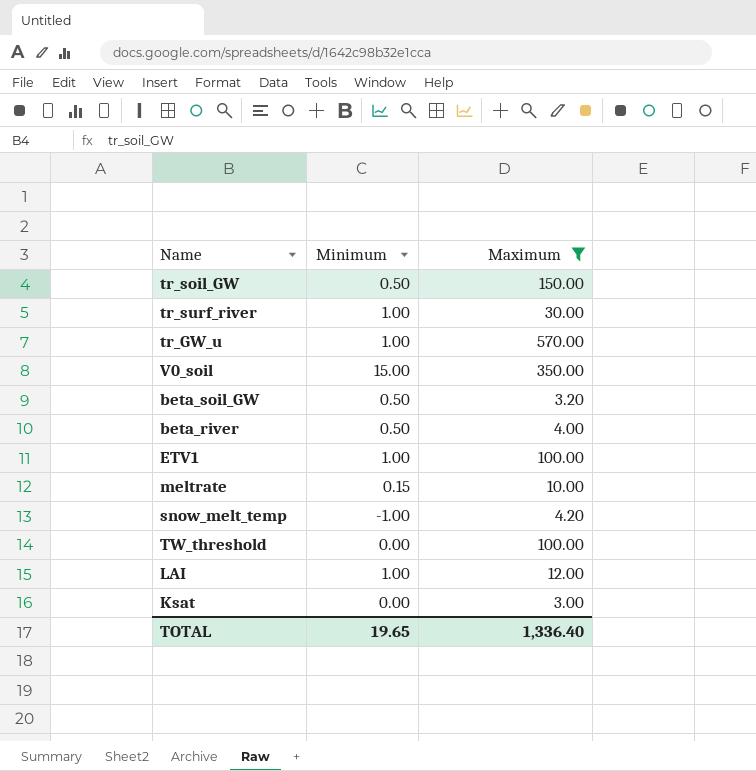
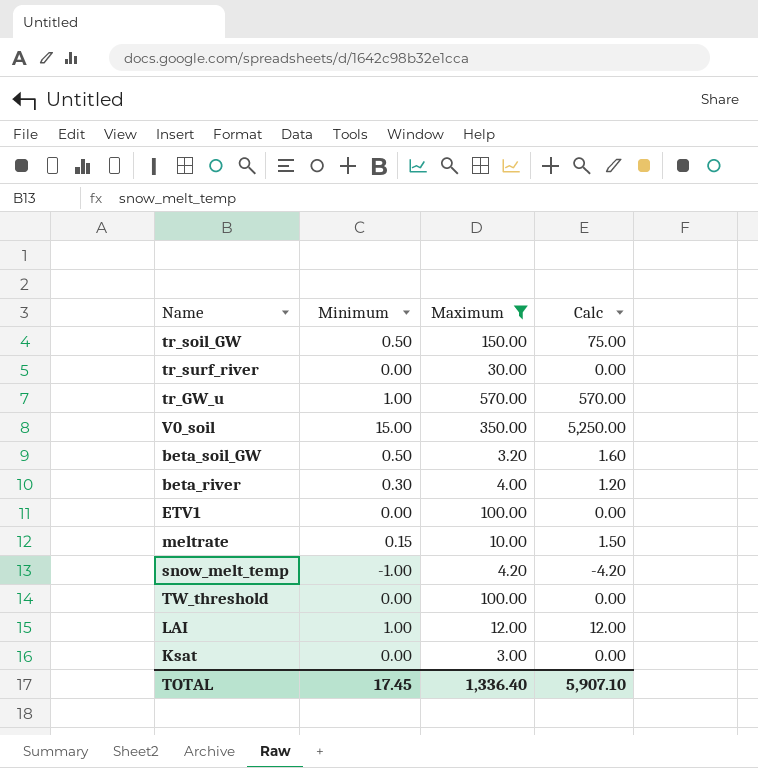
column Calc | formula: none -> [Minimum] * [Maximum]
tr_surf_river | Minimum: 1.00 -> 0.00
beta_river | Minimum: 0.50 -> 0.30
ETV1 | Minimum: 1.00 -> 0.00
TOTAL | Minimum: 19.65 -> 17.45

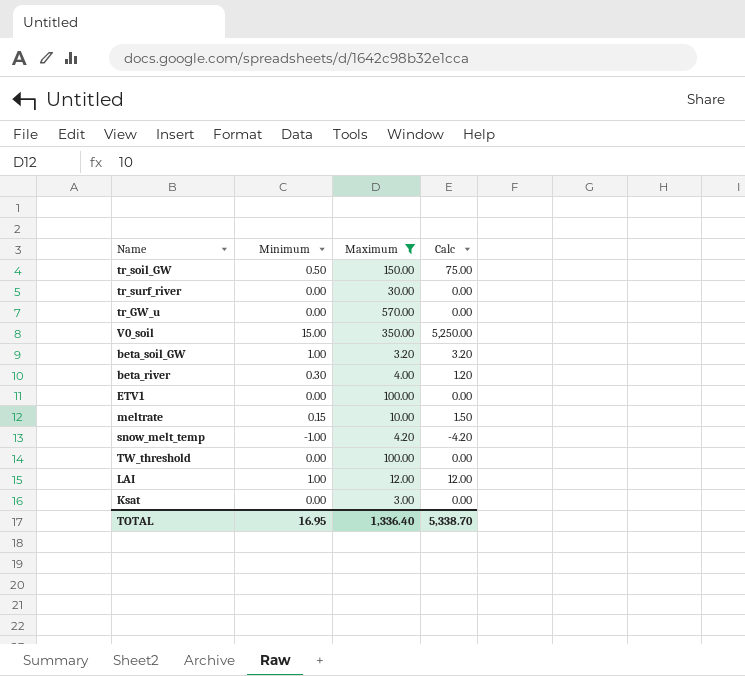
tr_GW_u | Minimum: 1.00 -> 0.00
tr_GW_u | Calc: 570.00 -> 0.00
beta_soil_GW | Minimum: 0.50 -> 1.00
beta_soil_GW | Calc: 1.60 -> 3.20
TOTAL | Minimum: 17.45 -> 16.95
TOTAL | Calc: 5,907.10 -> 5,338.70

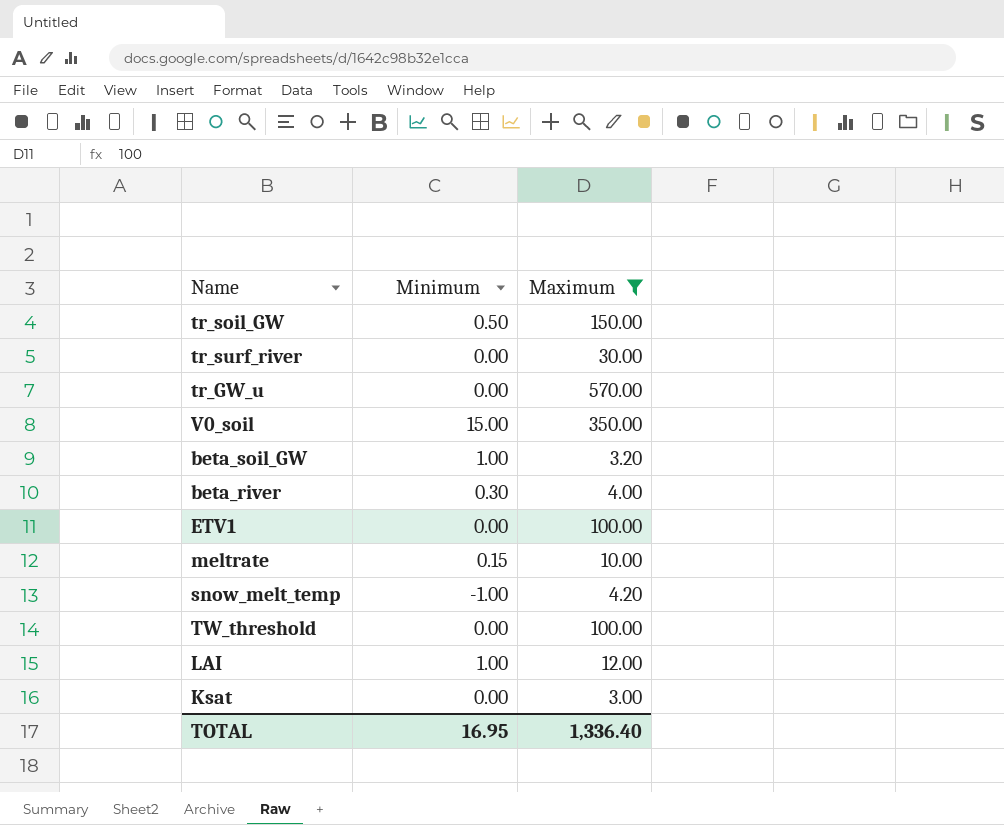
column Calc | formula: [Minimum] * [Maximum] -> none

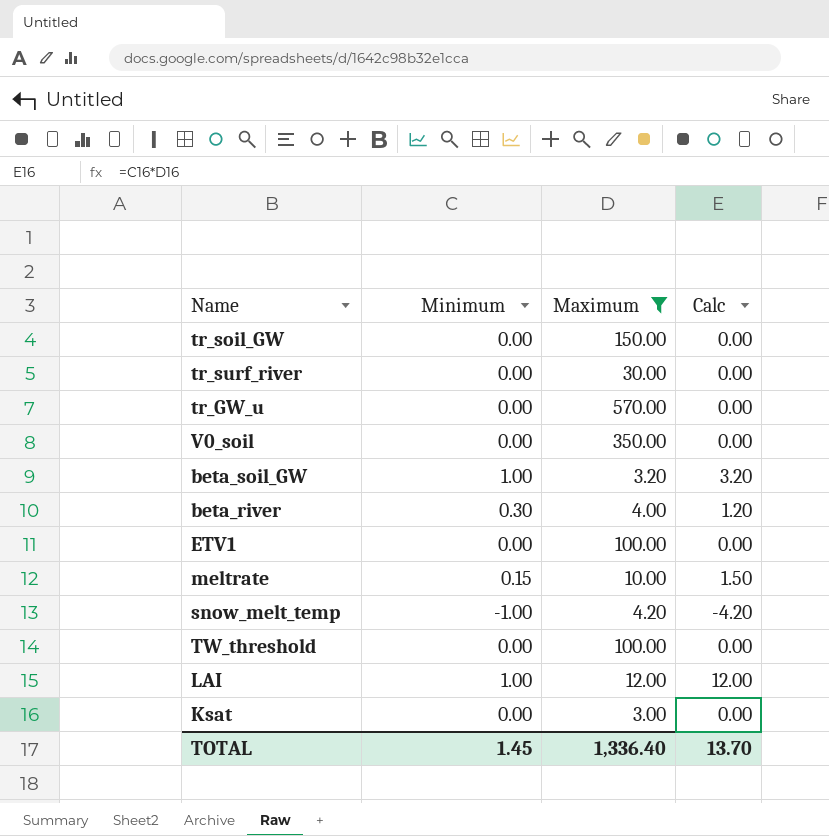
column Calc | formula: none -> [Minimum] * [Maximum]
tr_soil_GW | Minimum: 0.50 -> 0.00
V0_soil | Minimum: 15.00 -> 0.00
TOTAL | Minimum: 16.95 -> 1.45

